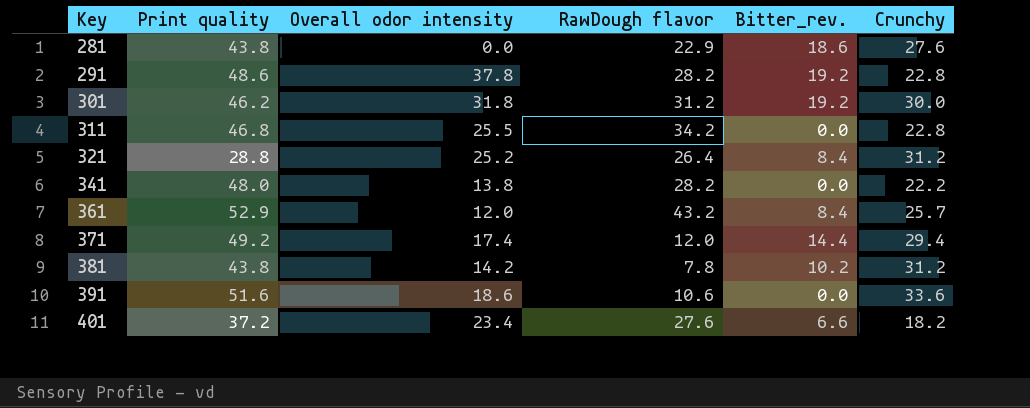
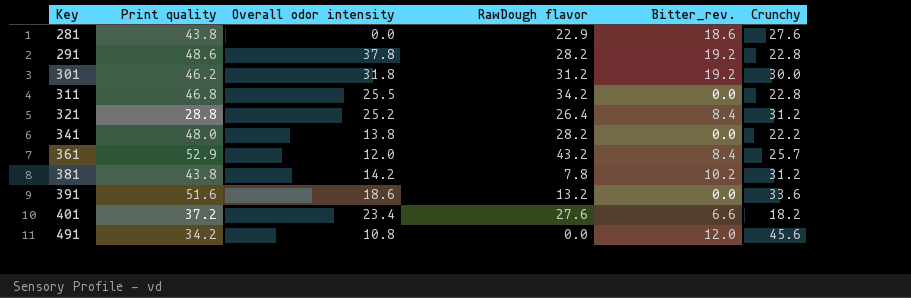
row 371: 49.2 | 17.4 | 12.0 | 14.4 | 29.4 -> none
391 | RawDough flavor: 10.6 -> 13.2
row 491: none -> 34.2 | 10.8 | 0.0 | 12.0 | 45.6

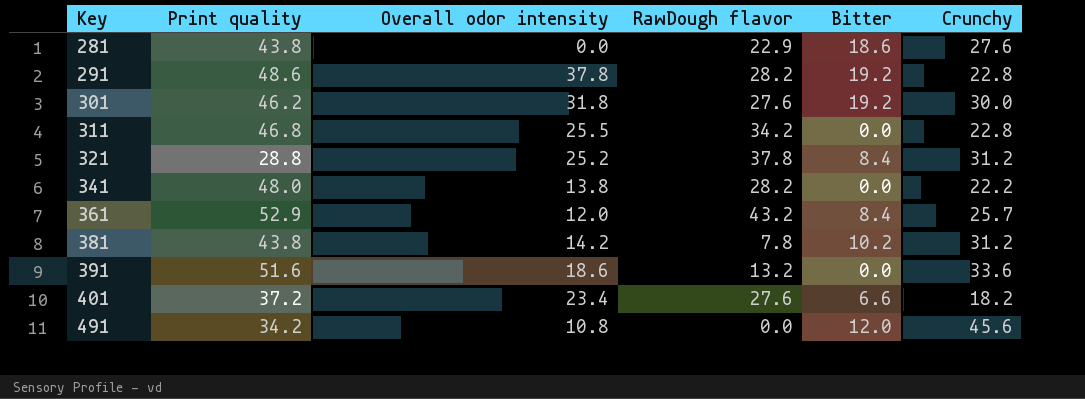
column name: Bitter_rev. -> Bitter
301 | RawDough flavor: 31.2 -> 27.6
321 | RawDough flavor: 26.4 -> 37.8

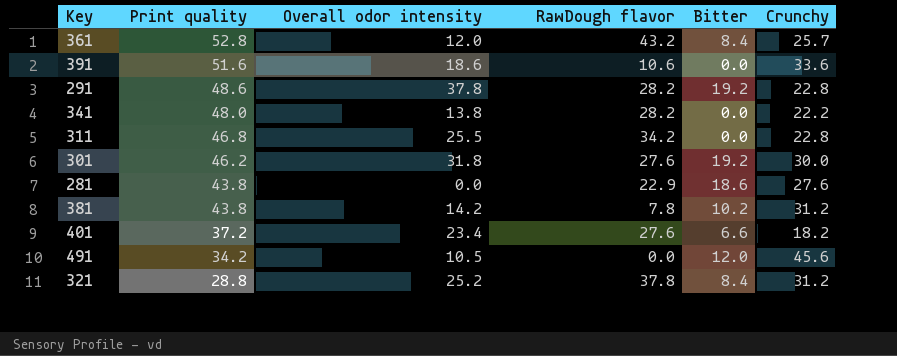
row order: Key ascending -> Print quality descending
361 | Print quality: 52.9 -> 52.8
391 | RawDough flavor: 13.2 -> 10.6
491 | Overall odor intensity: 10.8 -> 10.5

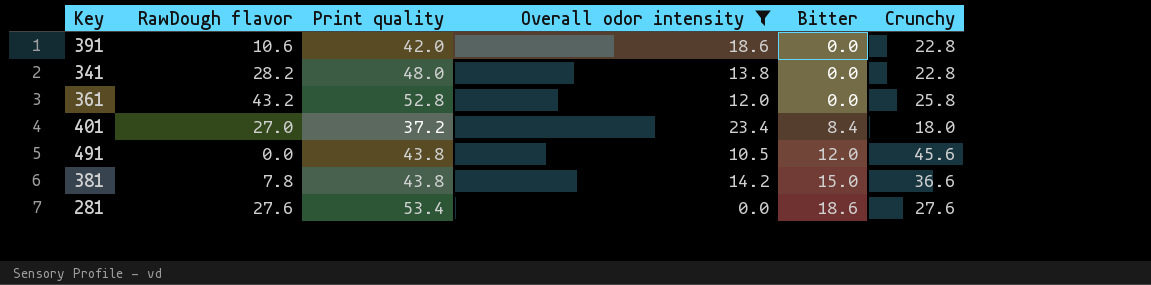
filter: none -> Overall odor intensity <= 23.4
row order: Print quality descending -> Bitter ascending
column RawDough flavor | position: 4 -> 2
391 | Print quality: 51.6 -> 42.0
391 | Crunchy: 33.6 -> 22.8
341 | Crunchy: 22.2 -> 22.8
361 | Bitter: 8.4 -> 0.0
361 | Crunchy: 25.7 -> 25.8
401 | RawDough flavor: 27.6 -> 27.0
401 | Bitter: 6.6 -> 8.4
401 | Crunchy: 18.2 -> 18.0
491 | Print quality: 34.2 -> 43.8
381 | Bitter: 10.2 -> 15.0
381 | Crunchy: 31.2 -> 36.6
281 | RawDough flavor: 22.9 -> 27.6
281 | Print quality: 43.8 -> 53.4

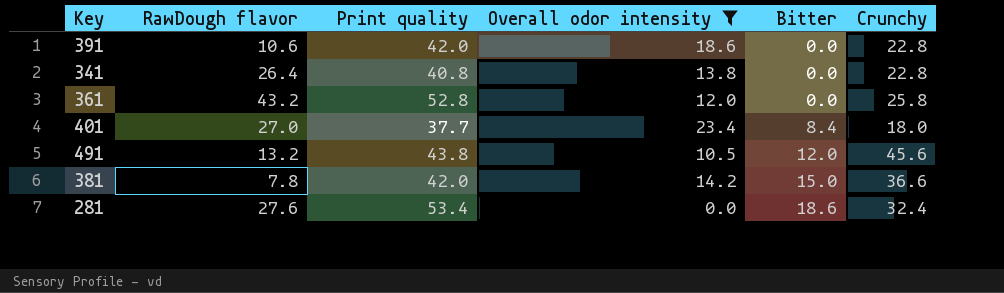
341 | RawDough flavor: 28.2 -> 26.4
341 | Print quality: 48.0 -> 40.8
401 | Print quality: 37.2 -> 37.7
491 | RawDough flavor: 0.0 -> 13.2
381 | Print quality: 43.8 -> 42.0
281 | Crunchy: 27.6 -> 32.4

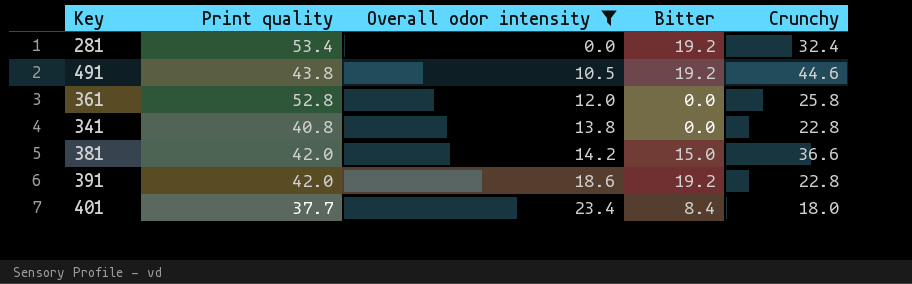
row order: Bitter ascending -> Overall odor intensity ascending
column RawDough flavor | position: 2 -> none
281 | Bitter: 18.6 -> 19.2
491 | Bitter: 12.0 -> 19.2
491 | Crunchy: 45.6 -> 44.6
391 | Bitter: 0.0 -> 19.2

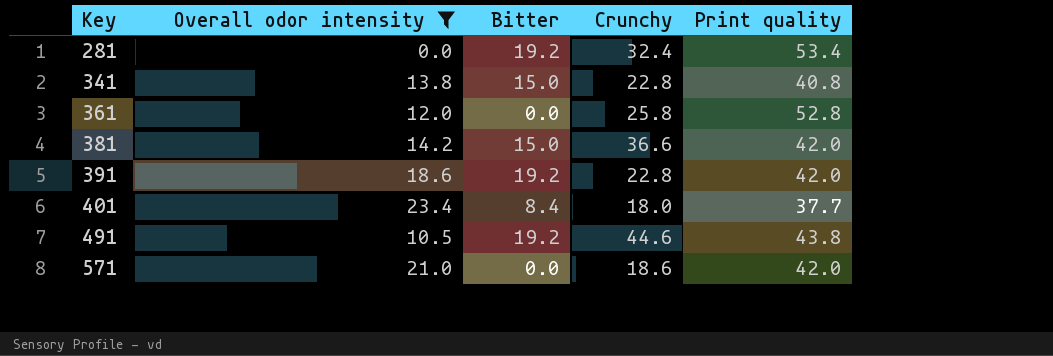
row order: Overall odor intensity ascending -> Key ascending
column Print quality | position: 2 -> 5
341 | Bitter: 0.0 -> 15.0
row 571: none -> 21.0 | 0.0 | 18.6 | 42.0

